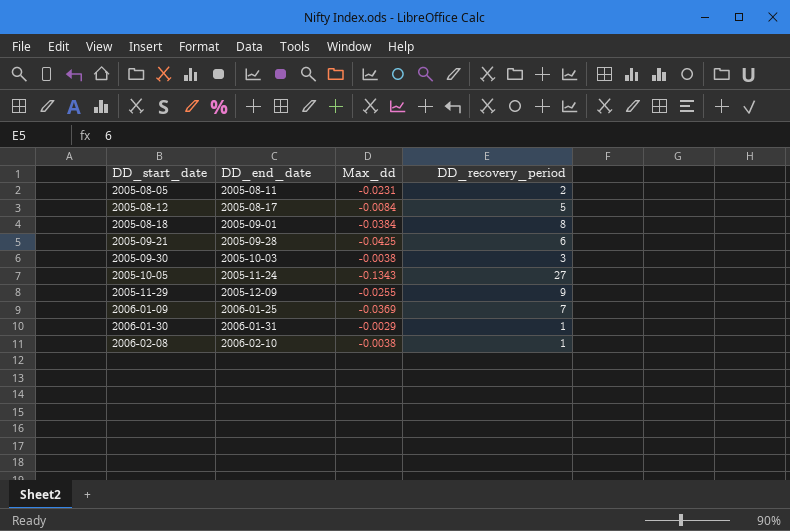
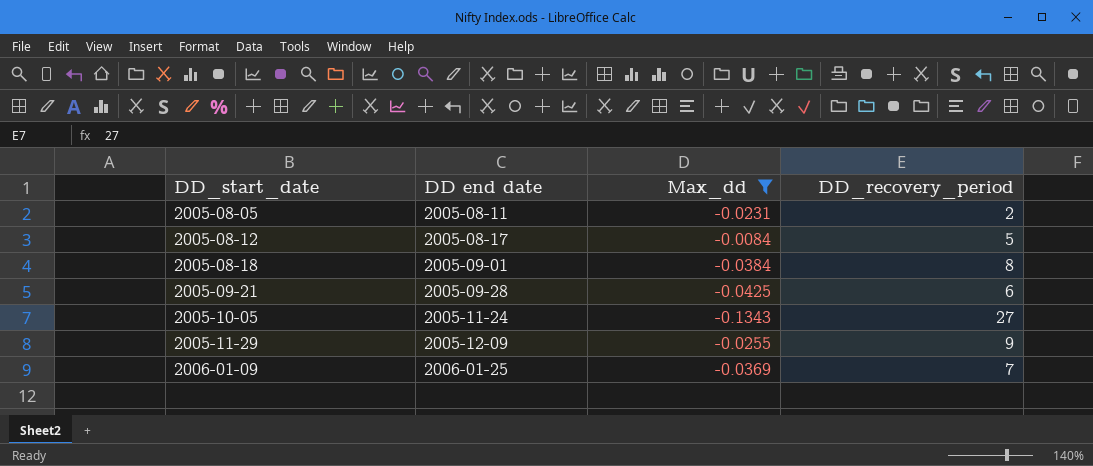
filter: none -> Max_dd <= -0.0084
column name: DD_end_date -> DD end date

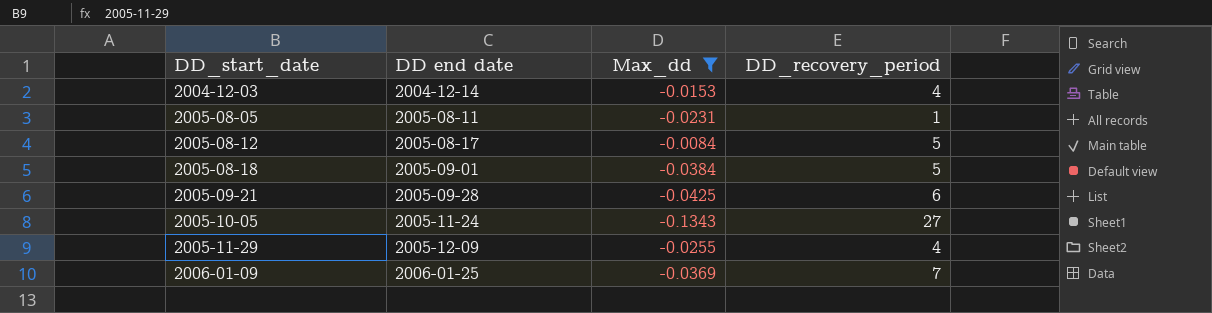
row 2004-12-03: none -> 2004-12-14 | -0.0153 | 4
2005-08-05 | DD_recovery_period: 2 -> 1
2005-08-18 | DD_recovery_period: 8 -> 5
2005-11-29 | DD_recovery_period: 9 -> 4

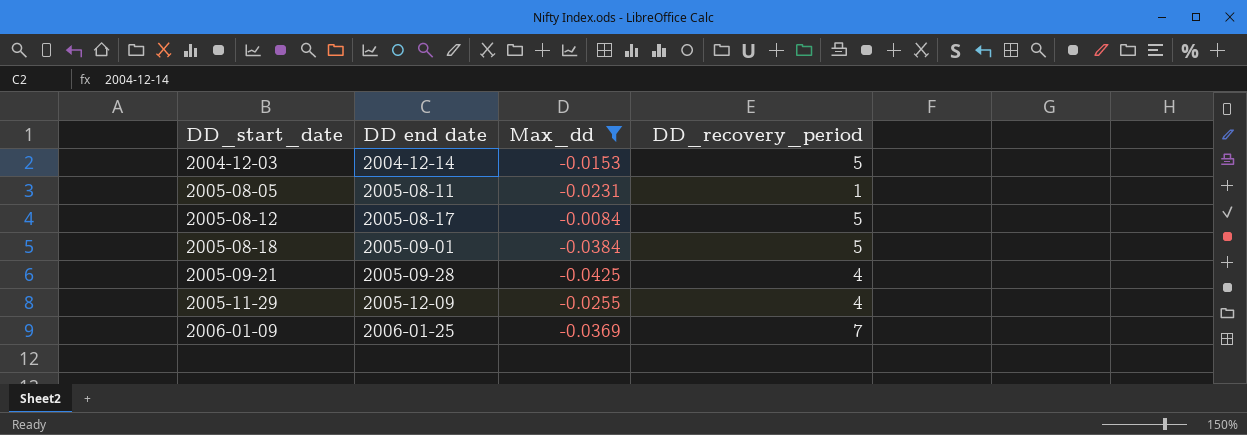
row 2005-10-05: 2005-11-24 | -0.1343 | 27 -> none
2004-12-03 | DD_recovery_period: 4 -> 5
2005-09-21 | DD_recovery_period: 6 -> 4

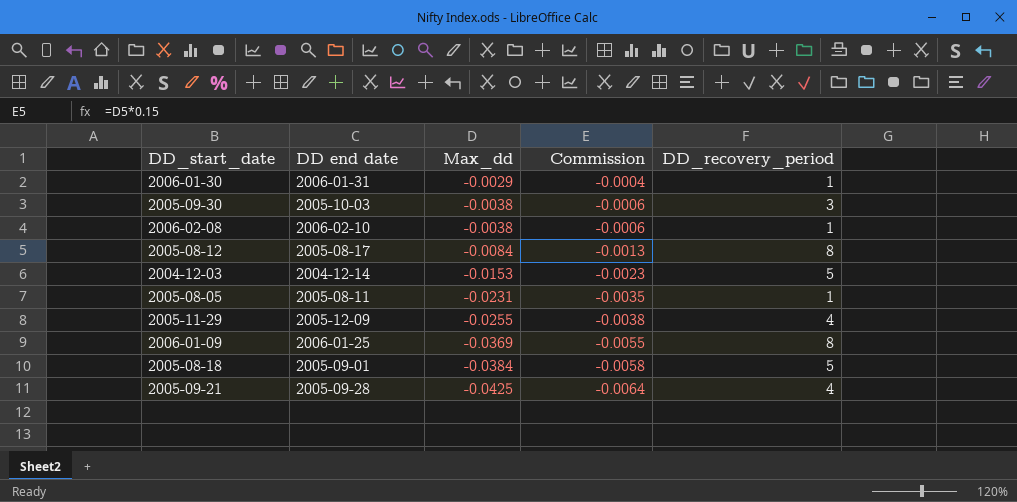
filter: Max_dd <= -0.0084 -> none
row order: DD_start_date ascending -> Max_dd descending
column Commission | formula: none -> [Max_dd] * 0.15
2005-08-12 | DD_recovery_period: 5 -> 8
2006-01-09 | DD_recovery_period: 7 -> 8

